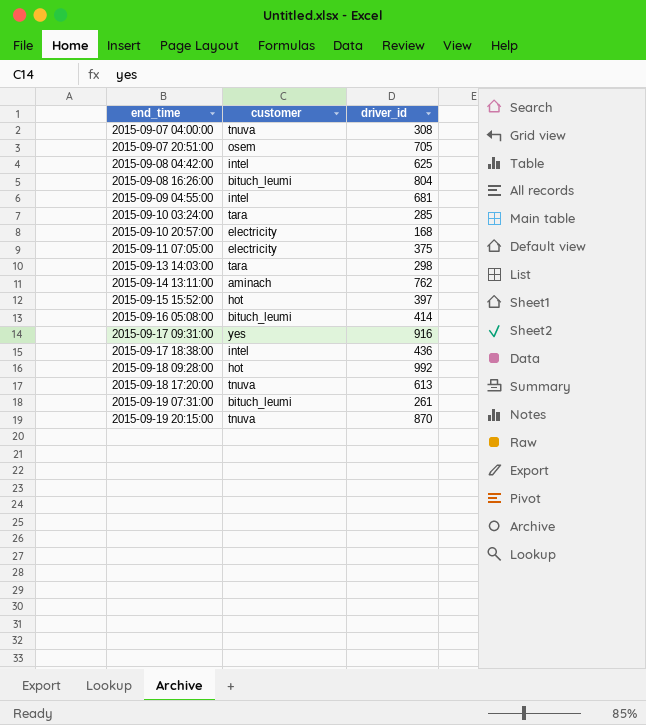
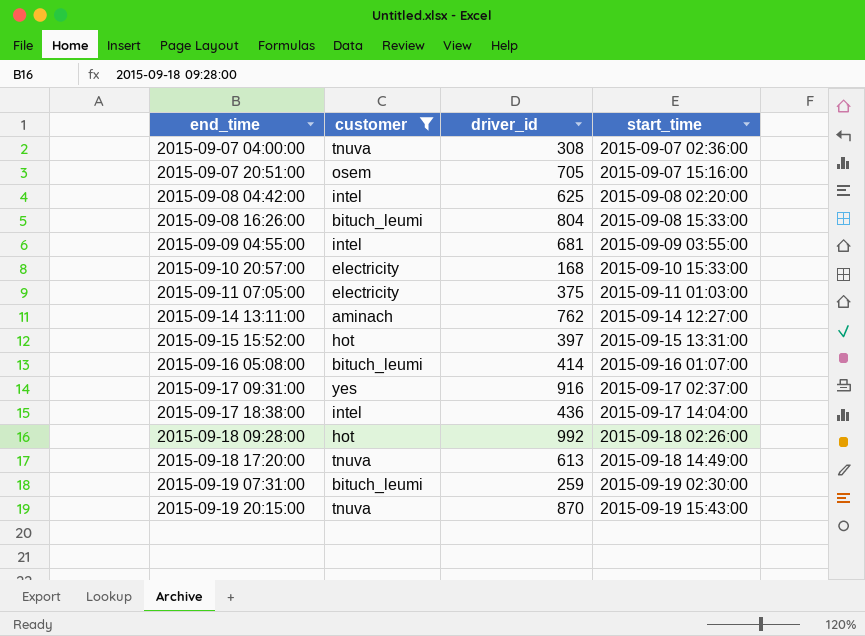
filter: none -> customer != tara
column start_time | position: none -> 4
2015-09-19 07:31:00 | driver_id: 261 -> 259

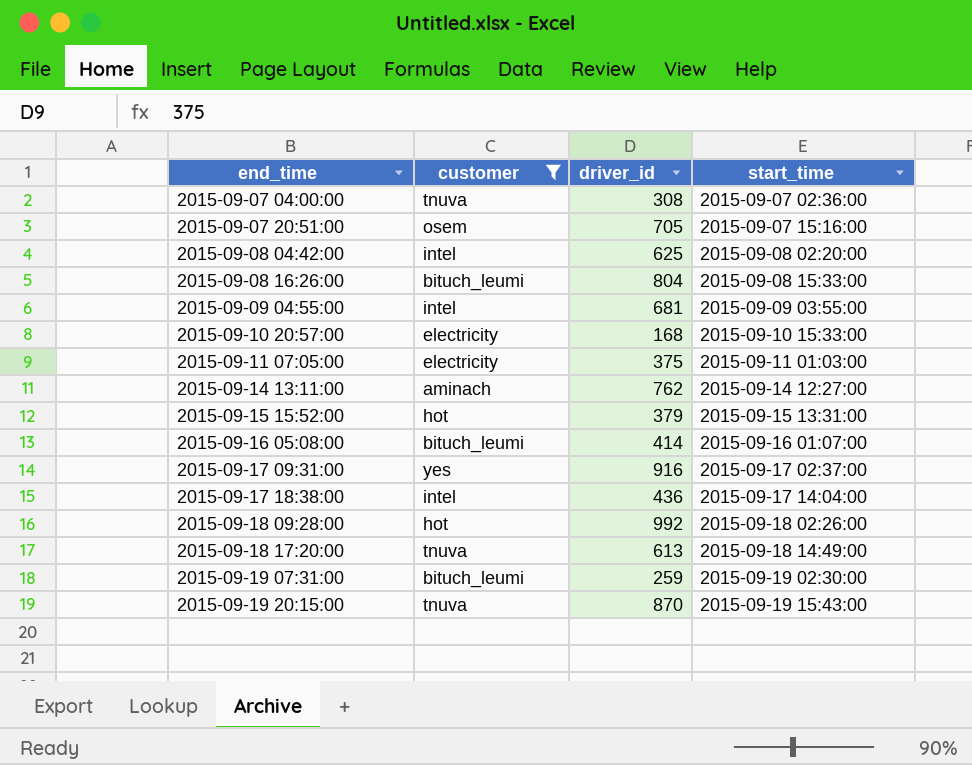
2015-09-15 15:52:00 | driver_id: 397 -> 379

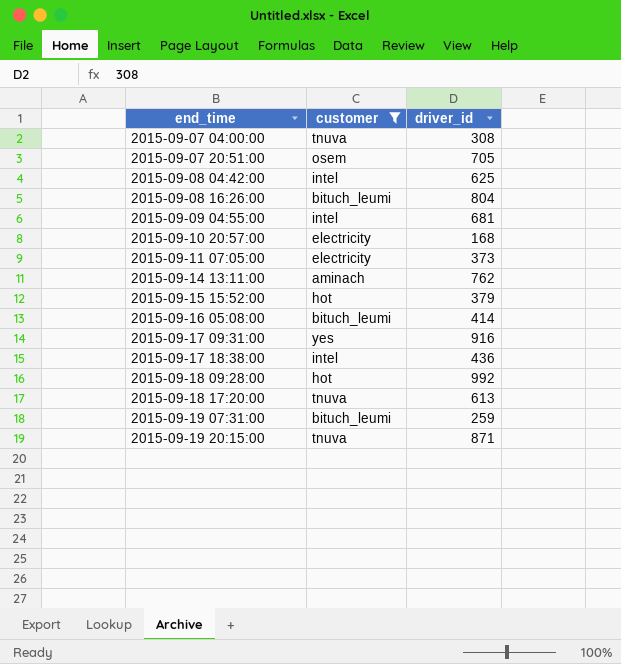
column start_time | position: 4 -> none
2015-09-11 07:05:00 | driver_id: 375 -> 373
2015-09-19 20:15:00 | driver_id: 870 -> 871

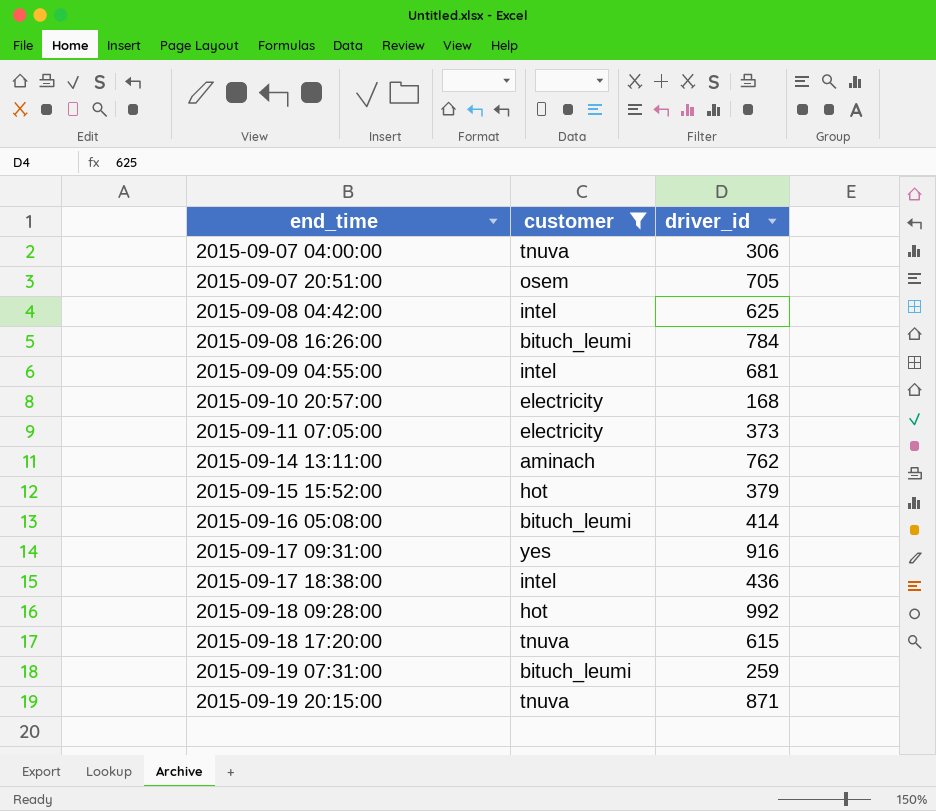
2015-09-07 04:00:00 | driver_id: 308 -> 306
2015-09-08 16:26:00 | driver_id: 804 -> 784
2015-09-18 17:20:00 | driver_id: 613 -> 615

